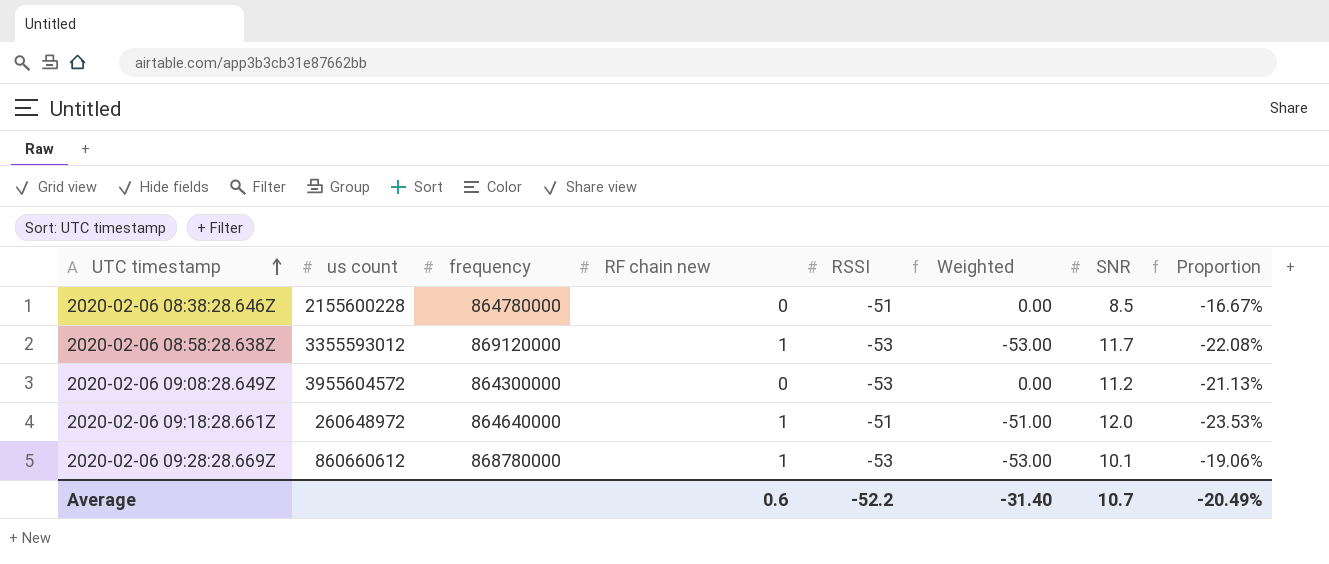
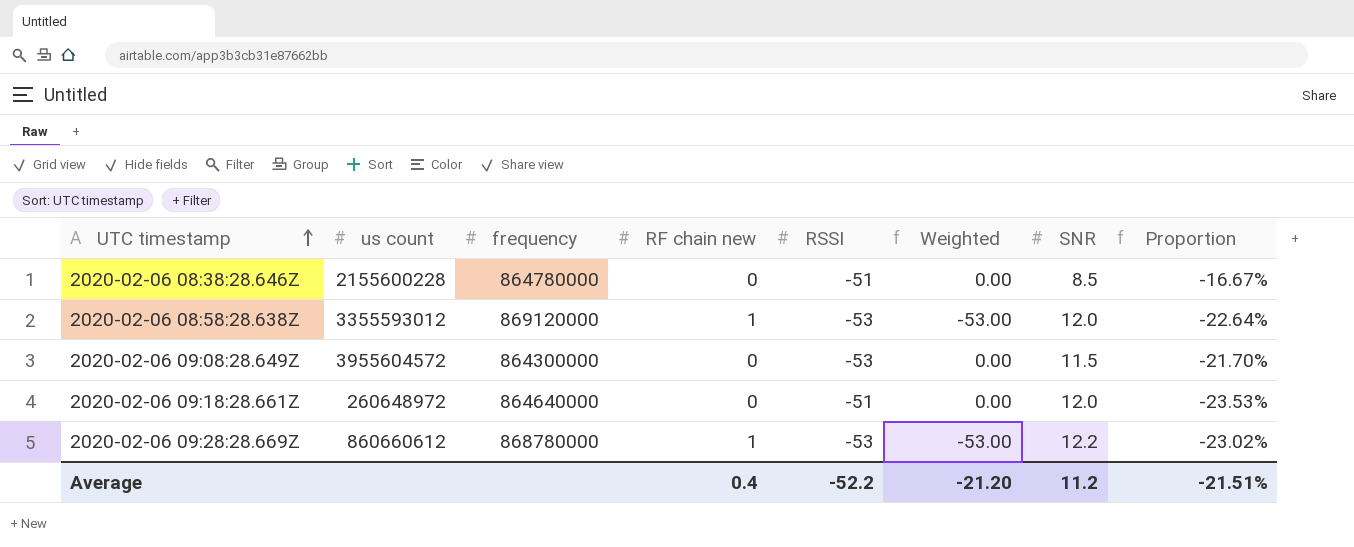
2020-02-06 08:58:28.638Z | SNR: 11.7 -> 12.0
2020-02-06 08:58:28.638Z | Proportion: -22.08% -> -22.64%
2020-02-06 09:08:28.649Z | SNR: 11.2 -> 11.5
2020-02-06 09:08:28.649Z | Proportion: -21.13% -> -21.70%
2020-02-06 09:18:28.661Z | RF chain new: 1 -> 0
2020-02-06 09:18:28.661Z | Weighted: -51.00 -> 0.00
2020-02-06 09:28:28.669Z | SNR: 10.1 -> 12.2
2020-02-06 09:28:28.669Z | Proportion: -19.06% -> -23.02%
Average | RF chain new: 0.6 -> 0.4
Average | Weighted: -31.40 -> -21.20
Average | SNR: 10.7 -> 11.2
Average | Proportion: -20.49% -> -21.51%

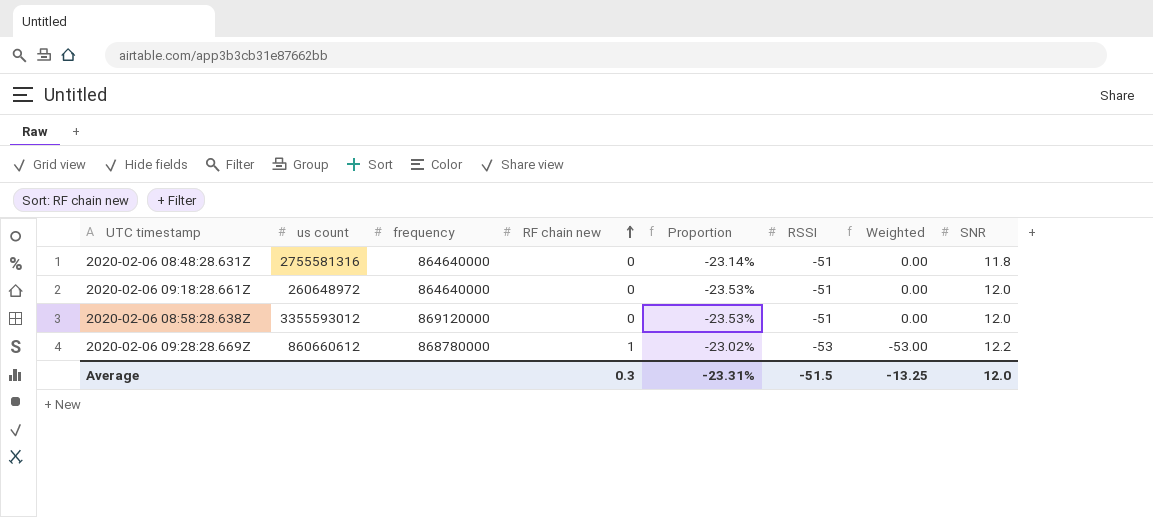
row order: UTC timestamp ascending -> RF chain new ascending
column Proportion | position: 8 -> 5
row 2020-02-06 08:38:28.646Z: 2155600228 | 864780000 | 0 | -51 | 0.00 | 8.5 | -16.67% -> none
row 2020-02-06 09:08:28.649Z: 3955604572 | 864300000 | 0 | -53 | 0.00 | 11.5 | -21.70% -> none
row 2020-02-06 08:48:28.631Z: none -> 2755581316 | 864640000 | 0 | -23.14% | -51 | 0.00 | 11.8
2020-02-06 08:58:28.638Z | RF chain new: 1 -> 0
2020-02-06 08:58:28.638Z | Proportion: -22.64% -> -23.53%
2020-02-06 08:58:28.638Z | RSSI: -53 -> -51
2020-02-06 08:58:28.638Z | Weighted: -53.00 -> 0.00
Average | RF chain new: 0.4 -> 0.3
Average | Proportion: -21.51% -> -23.31%
Average | RSSI: -52.2 -> -51.5
Average | Weighted: -21.20 -> -13.25
Average | SNR: 11.2 -> 12.0

